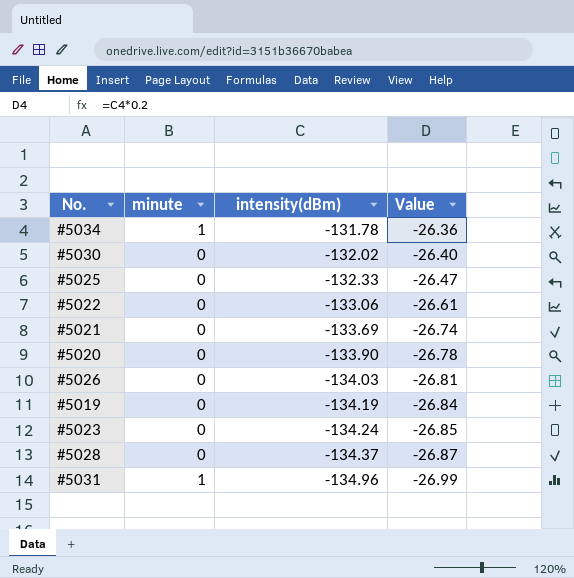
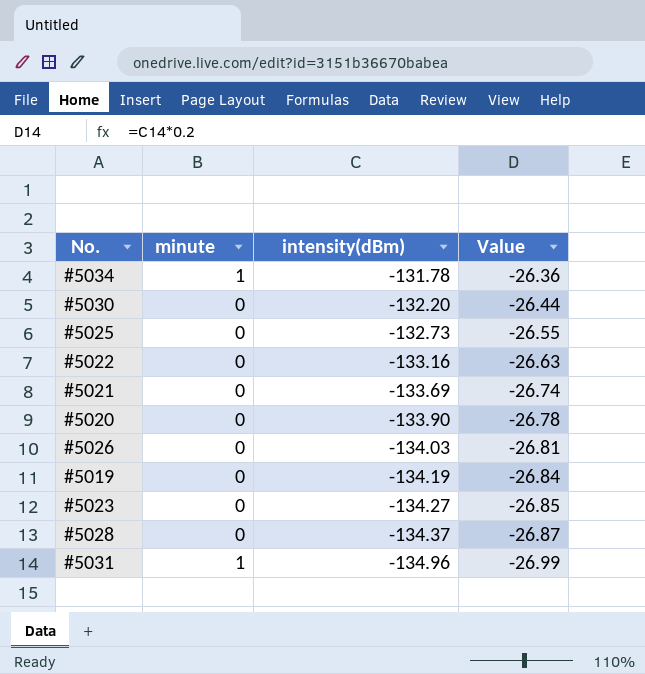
#5030 | intensity(dBm): -132.02 -> -132.20
#5030 | Value: -26.40 -> -26.44
#5025 | intensity(dBm): -132.33 -> -132.73
#5025 | Value: -26.47 -> -26.55
#5022 | intensity(dBm): -133.06 -> -133.16
#5022 | Value: -26.61 -> -26.63
#5023 | intensity(dBm): -134.24 -> -134.27

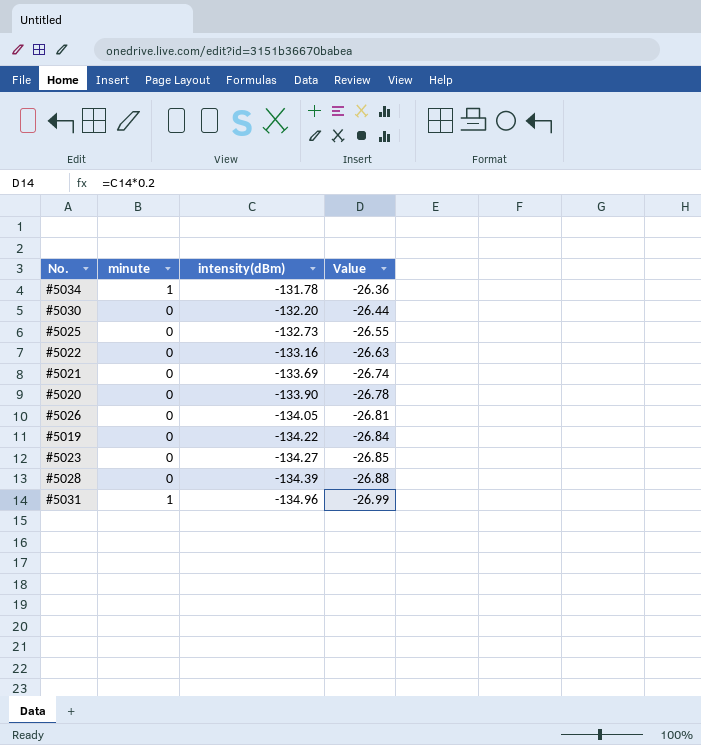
#5026 | intensity(dBm): -134.03 -> -134.05
#5019 | intensity(dBm): -134.19 -> -134.22
#5028 | intensity(dBm): -134.37 -> -134.39
#5028 | Value: -26.87 -> -26.88

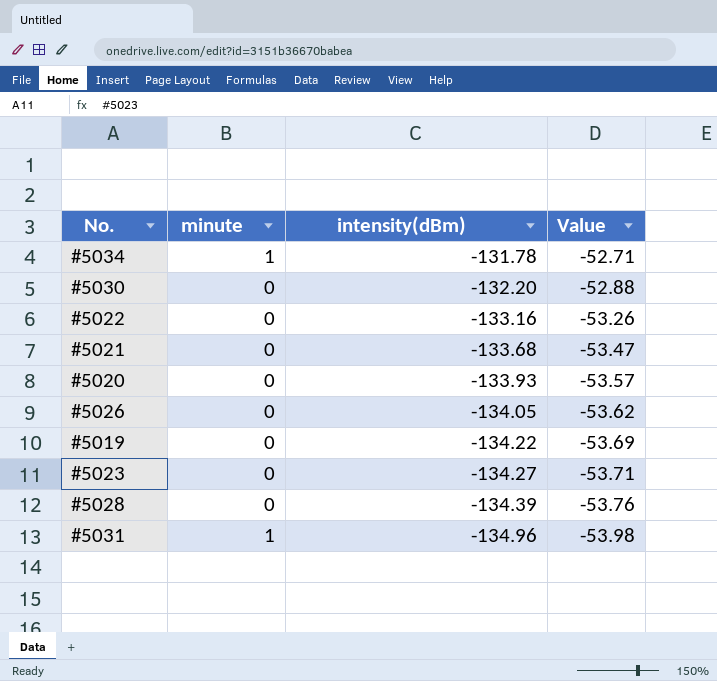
column Value | formula: [intensity(dBm)] * 0.2 -> [intensity(dBm)] * 0.4
row #5025: 0 | -132.73 | -26.55 -> none
#5021 | intensity(dBm): -133.69 -> -133.68
#5020 | intensity(dBm): -133.90 -> -133.93

